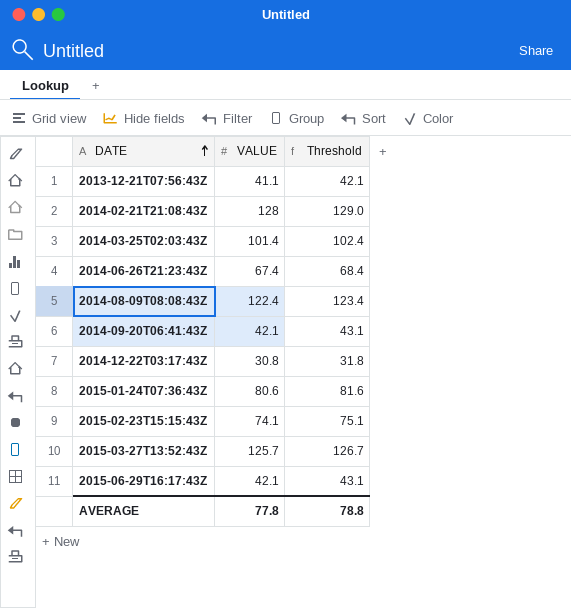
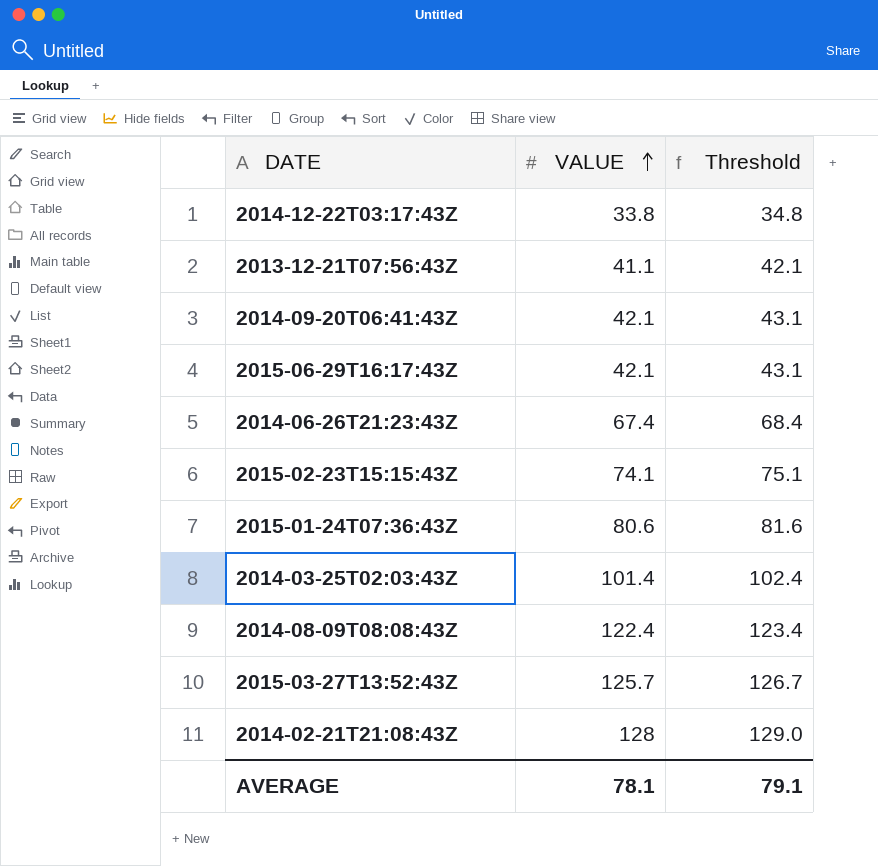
row order: DATE ascending -> VALUE ascending
2014-12-22T03:17:43Z | VALUE: 30.8 -> 33.8
2014-12-22T03:17:43Z | Threshold: 31.8 -> 34.8
AVERAGE | VALUE: 77.8 -> 78.1
AVERAGE | Threshold: 78.8 -> 79.1

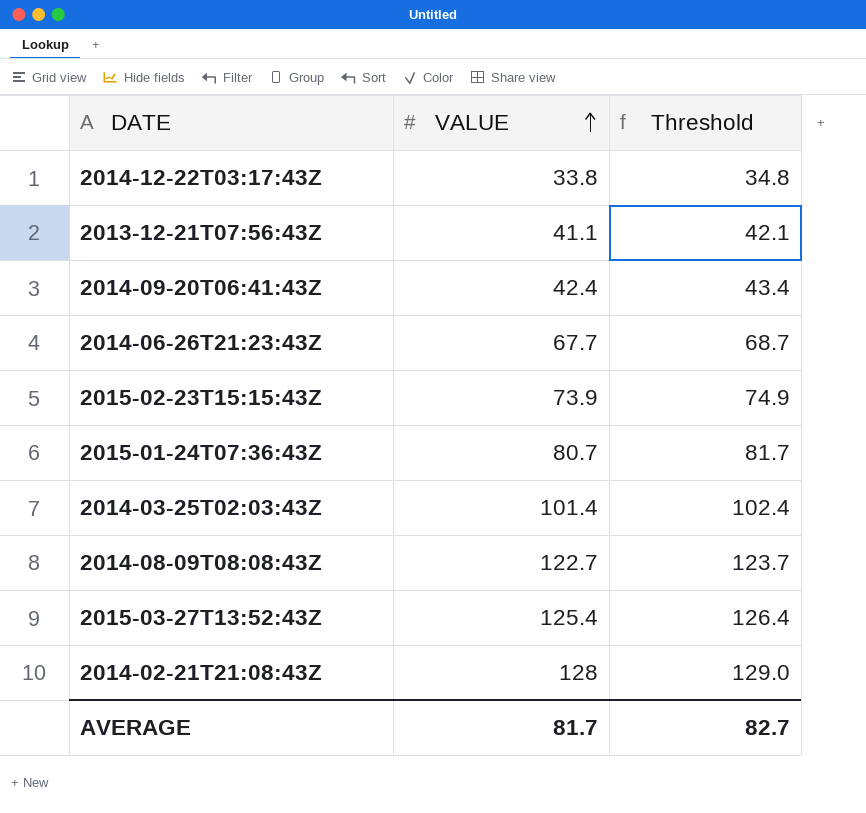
row 2015-06-29T16:17:43Z: 42.1 | 43.1 -> none
2014-09-20T06:41:43Z | VALUE: 42.1 -> 42.4
2014-09-20T06:41:43Z | Threshold: 43.1 -> 43.4
2014-06-26T21:23:43Z | VALUE: 67.4 -> 67.7
2014-06-26T21:23:43Z | Threshold: 68.4 -> 68.7
2015-02-23T15:15:43Z | VALUE: 74.1 -> 73.9
2015-02-23T15:15:43Z | Threshold: 75.1 -> 74.9
2015-01-24T07:36:43Z | VALUE: 80.6 -> 80.7
2015-01-24T07:36:43Z | Threshold: 81.6 -> 81.7
2014-08-09T08:08:43Z | VALUE: 122.4 -> 122.7
2014-08-09T08:08:43Z | Threshold: 123.4 -> 123.7
2015-03-27T13:52:43Z | VALUE: 125.7 -> 125.4
2015-03-27T13:52:43Z | Threshold: 126.7 -> 126.4
AVERAGE | VALUE: 78.1 -> 81.7
AVERAGE | Threshold: 79.1 -> 82.7

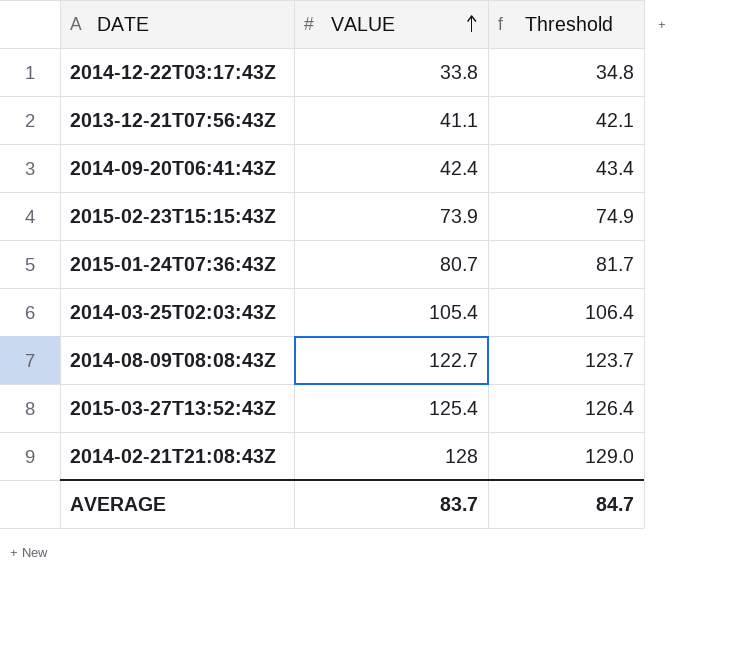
row 2014-06-26T21:23:43Z: 67.7 | 68.7 -> none
2014-03-25T02:03:43Z | VALUE: 101.4 -> 105.4
2014-03-25T02:03:43Z | Threshold: 102.4 -> 106.4
AVERAGE | VALUE: 81.7 -> 83.7
AVERAGE | Threshold: 82.7 -> 84.7

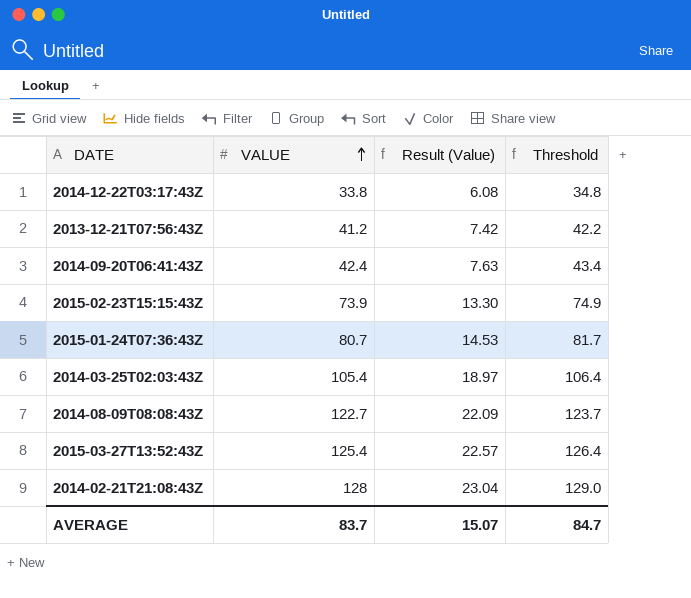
column Result (Value) | formula: none -> [VALUE] * 0.18
2013-12-21T07:56:43Z | VALUE: 41.1 -> 41.2
2013-12-21T07:56:43Z | Threshold: 42.1 -> 42.2

